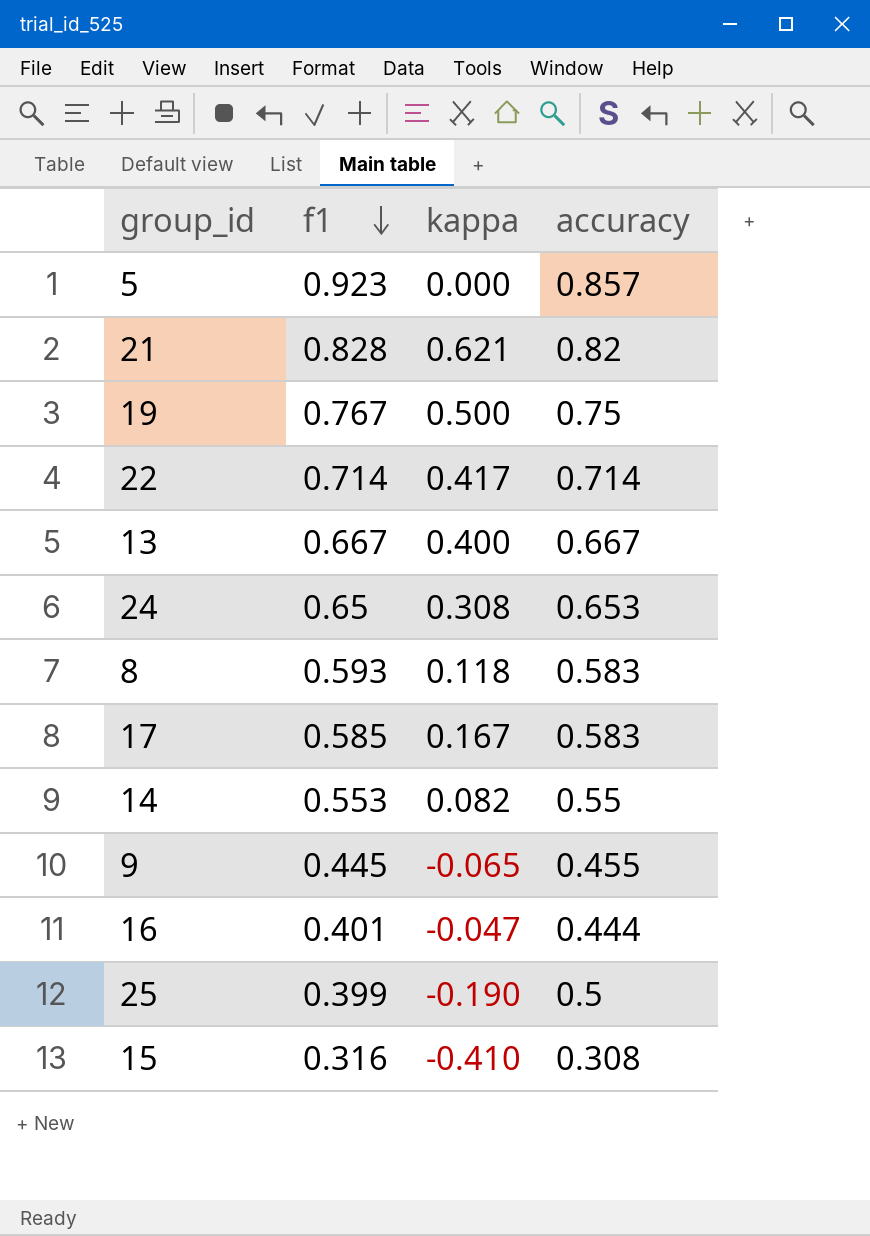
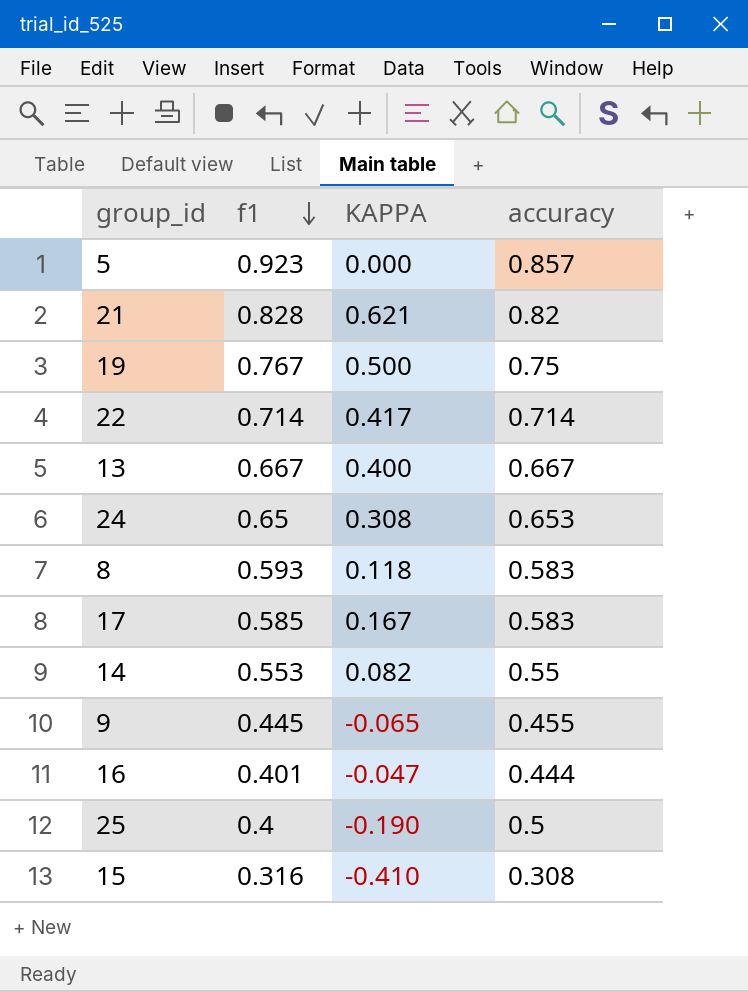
column name: kappa -> KAPPA
25 | f1: 0.399 -> 0.4

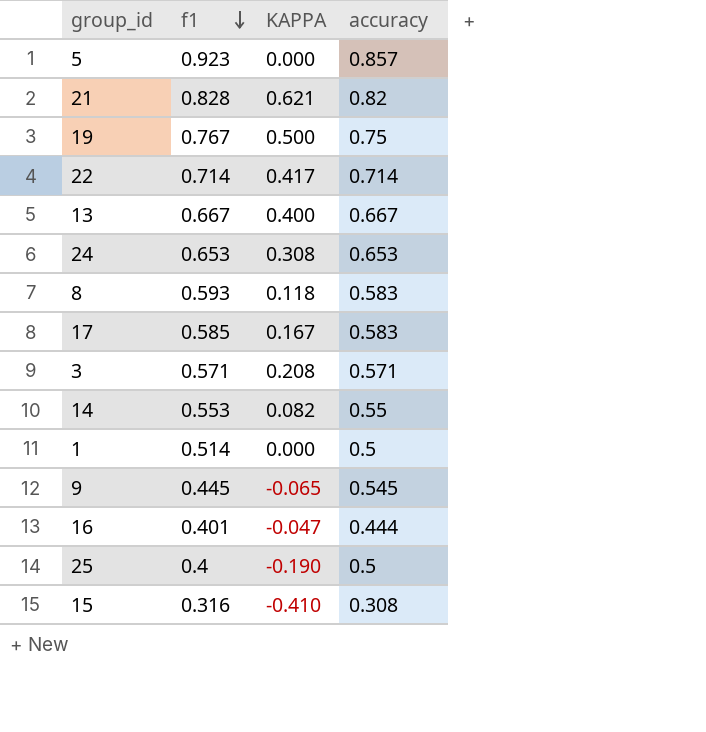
24 | f1: 0.65 -> 0.653
row 3: none -> 0.571 | 0.208 | 0.571
row 1: none -> 0.514 | 0.000 | 0.5
9 | accuracy: 0.455 -> 0.545

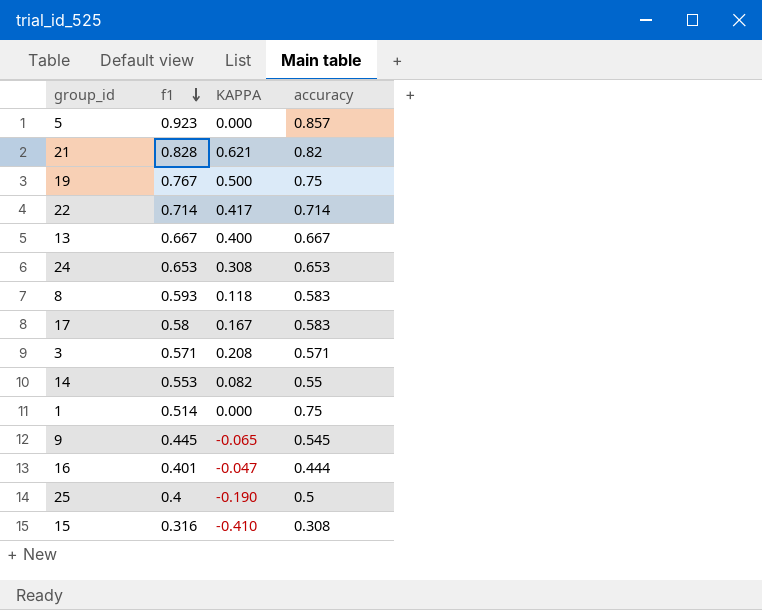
17 | f1: 0.585 -> 0.58
1 | accuracy: 0.5 -> 0.75

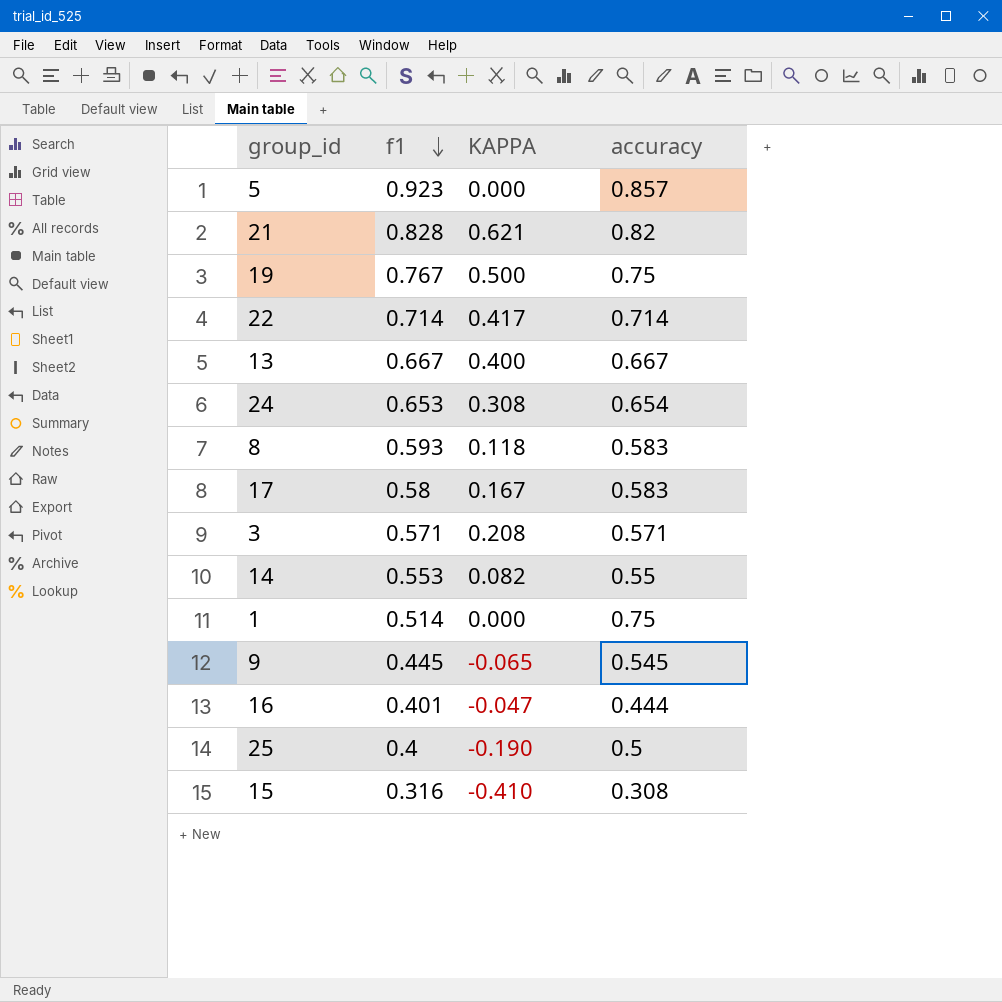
24 | accuracy: 0.653 -> 0.654

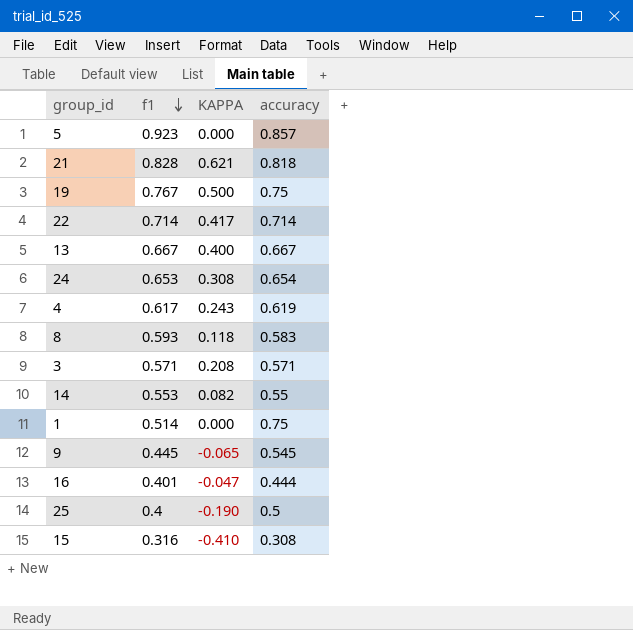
row 17: 0.58 | 0.167 | 0.583 -> none
21 | accuracy: 0.82 -> 0.818
row 4: none -> 0.617 | 0.243 | 0.619

